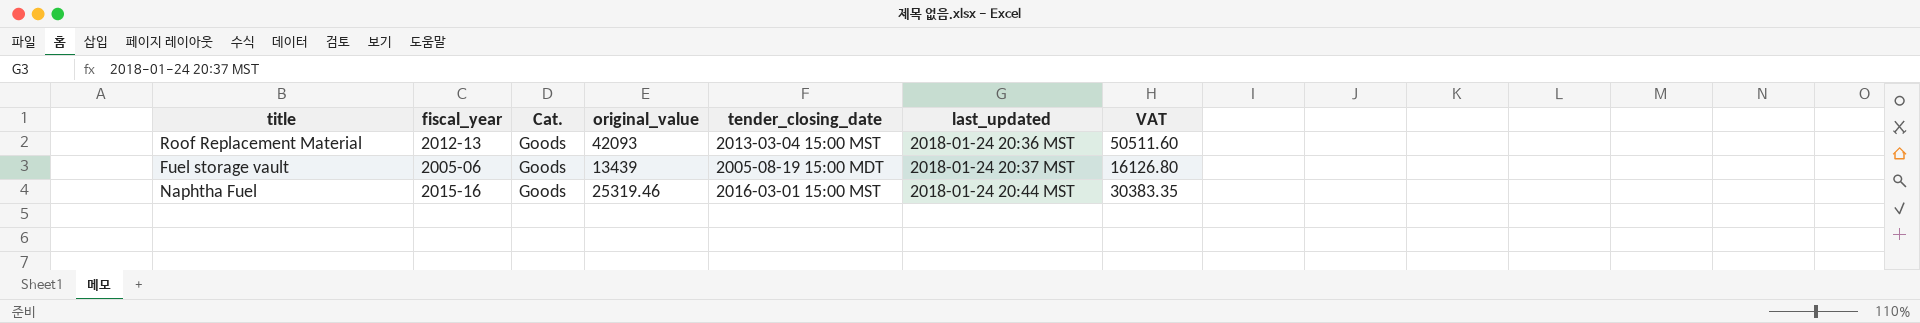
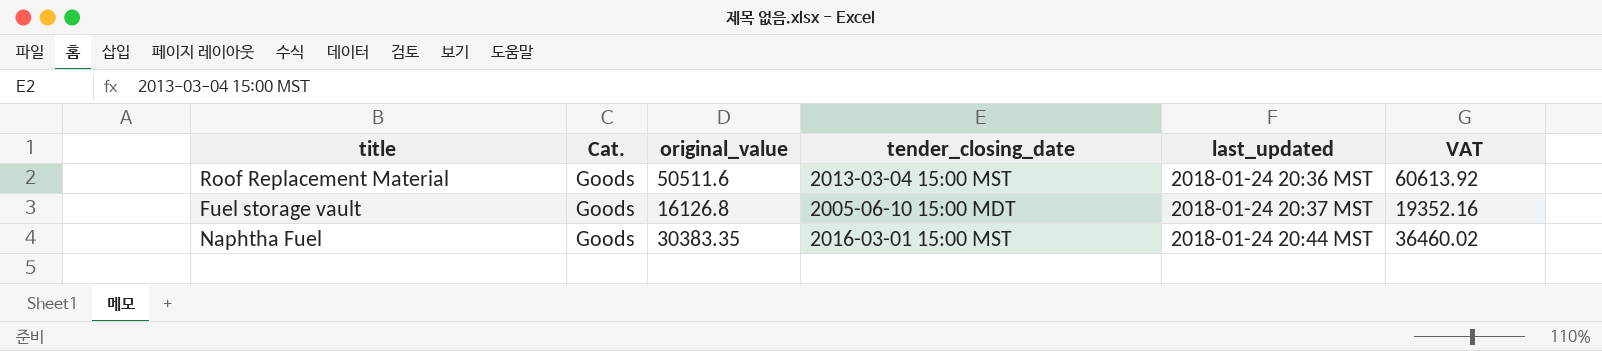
column fiscal_year | position: 2 -> none
Roof Replacement Material | original_value: 42093 -> 50511.6
Roof Replacement Material | VAT: 50511.60 -> 60613.92
Fuel storage vault | original_value: 13439 -> 16126.8
Fuel storage vault | tender_closing_date: 2005-08-19 15:00 MDT -> 2005-06-10 15:00 MDT
Fuel storage vault | VAT: 16126.80 -> 19352.16
Naphtha Fuel | original_value: 25319.46 -> 30383.35
Naphtha Fuel | VAT: 30383.35 -> 36460.02

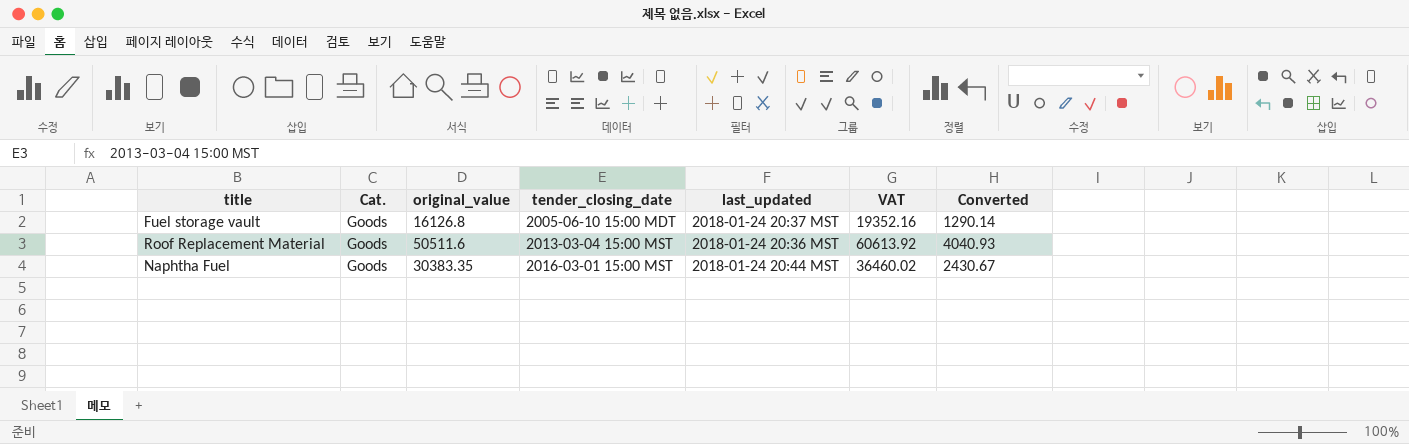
row order: last_updated ascending -> tender_closing_date ascending
column Converted | formula: none -> [original_value] * 0.08

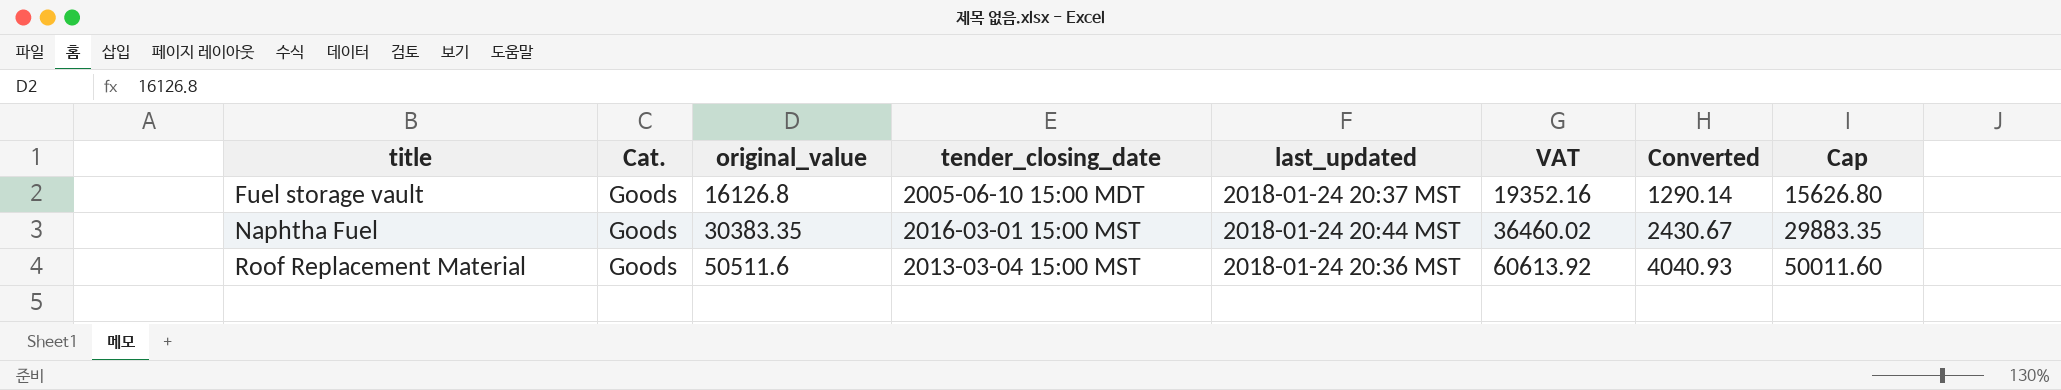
row order: tender_closing_date ascending -> title ascending
column Cap | formula: none -> [original_value] - 500

